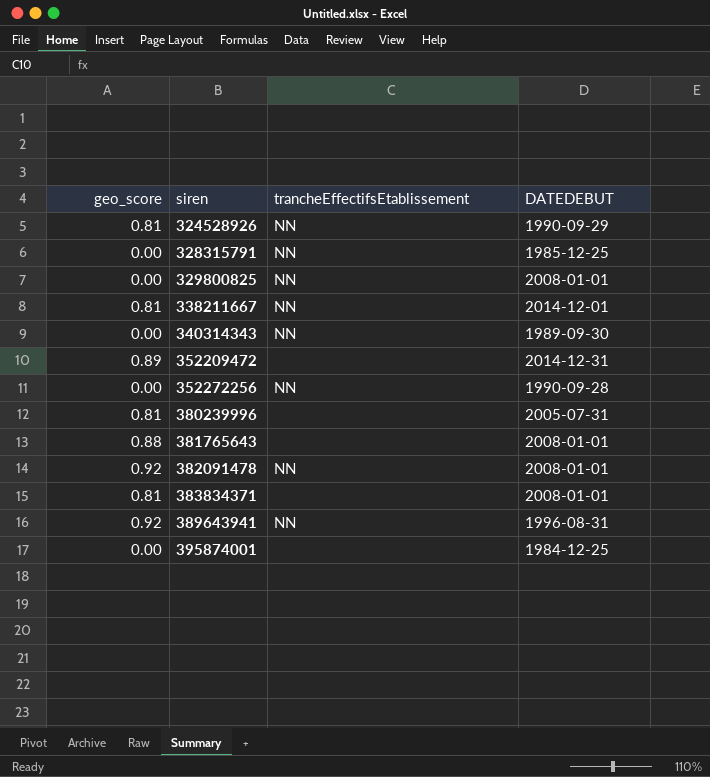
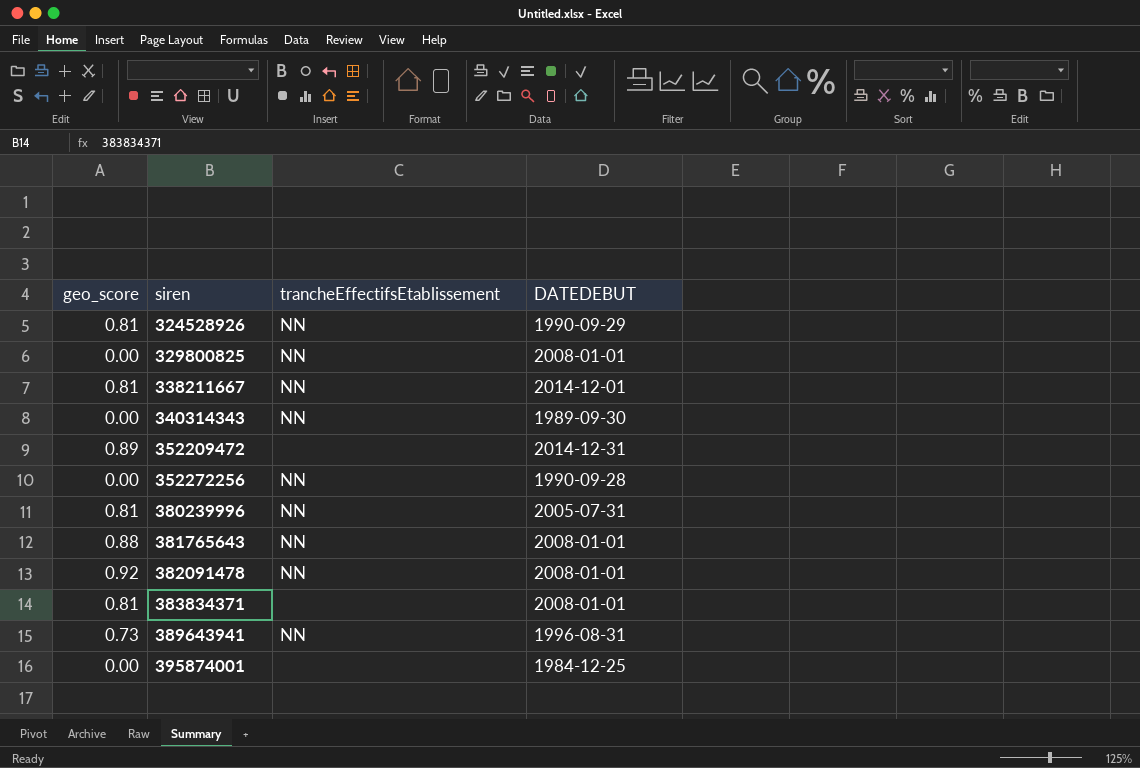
row 328315791: 0.00 | NN | 1985-12-25 -> none
380239996 | trancheEffectifsEtablissement: none -> NN
381765643 | trancheEffectifsEtablissement: none -> NN
389643941 | geo_score: 0.92 -> 0.73

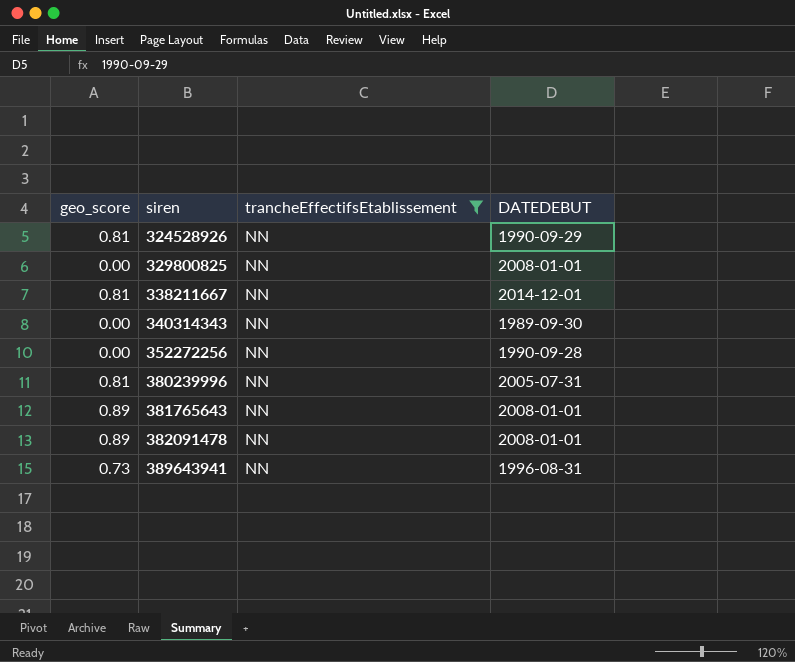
filter: none -> trancheEffectifsEtablissement = NN
381765643 | geo_score: 0.88 -> 0.89
382091478 | geo_score: 0.92 -> 0.89

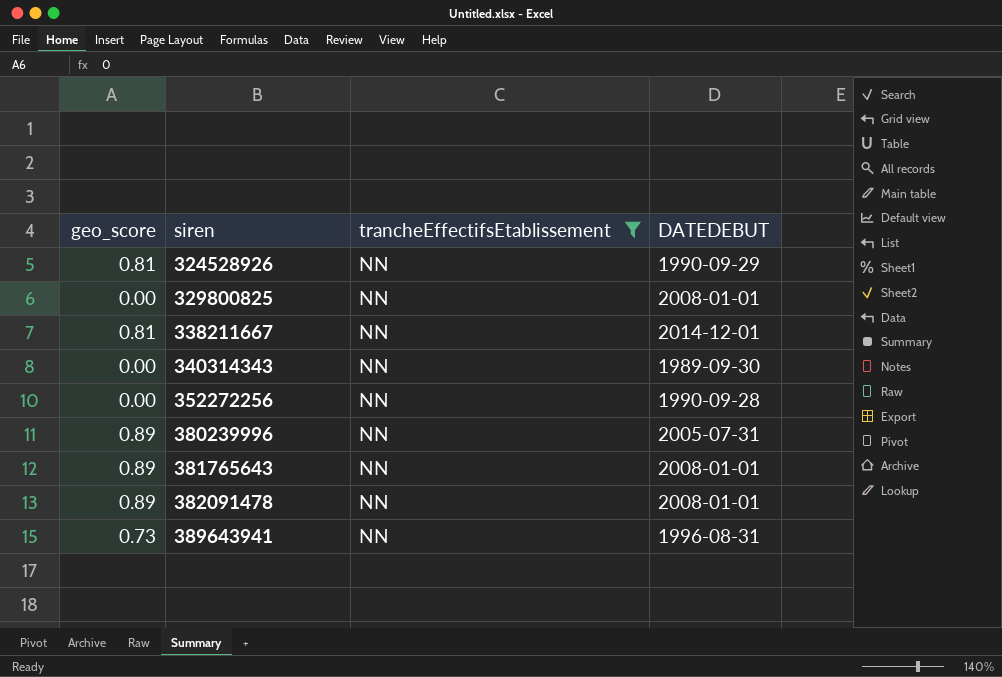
380239996 | geo_score: 0.81 -> 0.89

